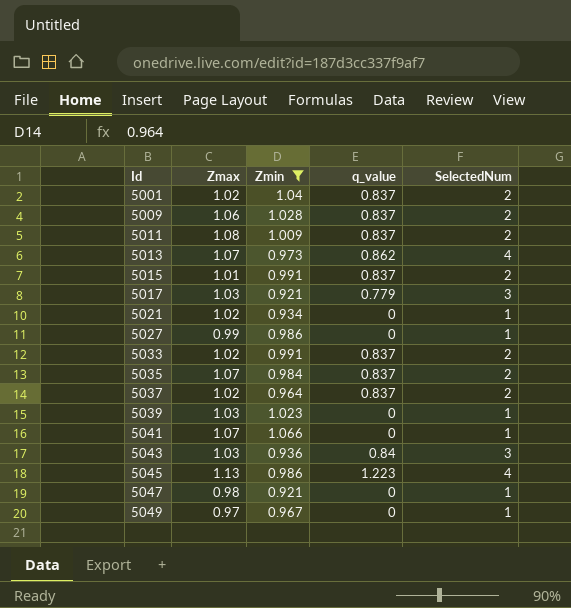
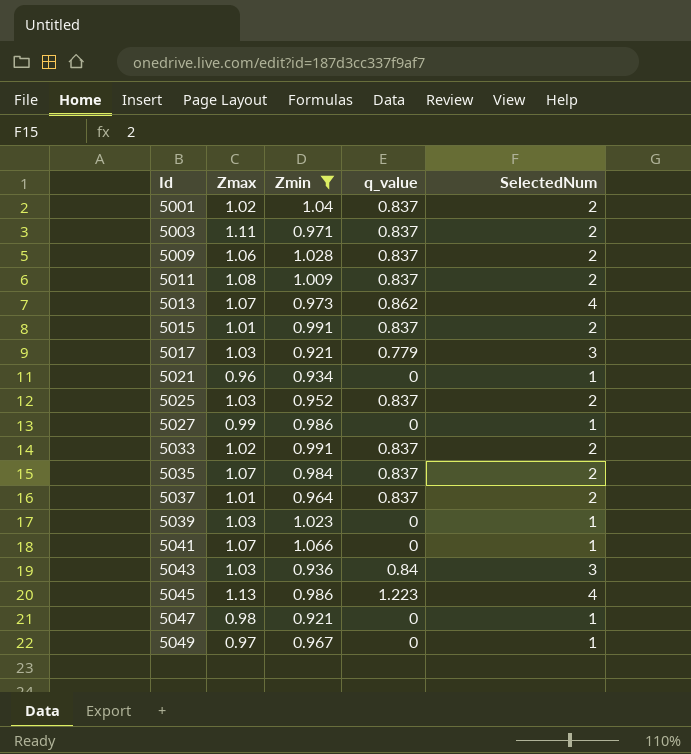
row 5003: none -> 1.11 | 0.971 | 0.837 | 2
5021 | Zmax: 1.02 -> 0.96
row 5025: none -> 1.03 | 0.952 | 0.837 | 2
5037 | Zmax: 1.02 -> 1.01

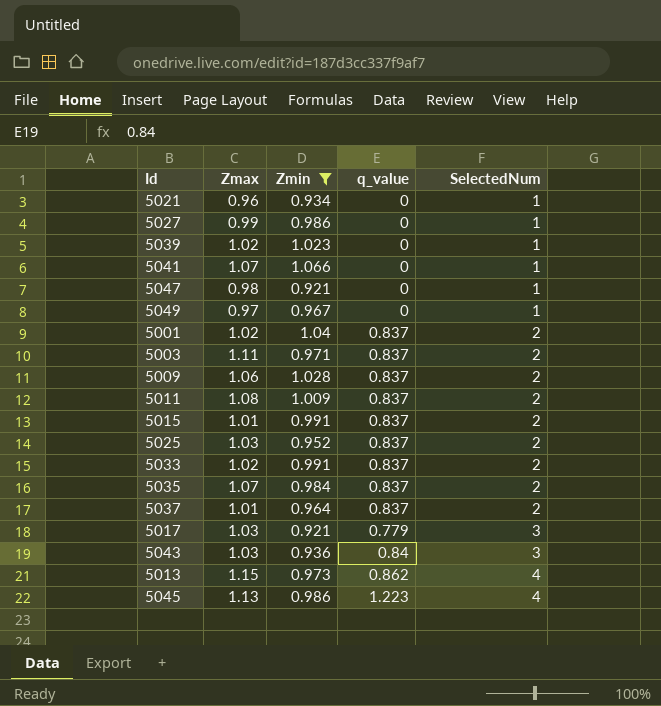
row order: Id ascending -> SelectedNum ascending
5039 | Zmax: 1.03 -> 1.02
5013 | Zmax: 1.07 -> 1.15

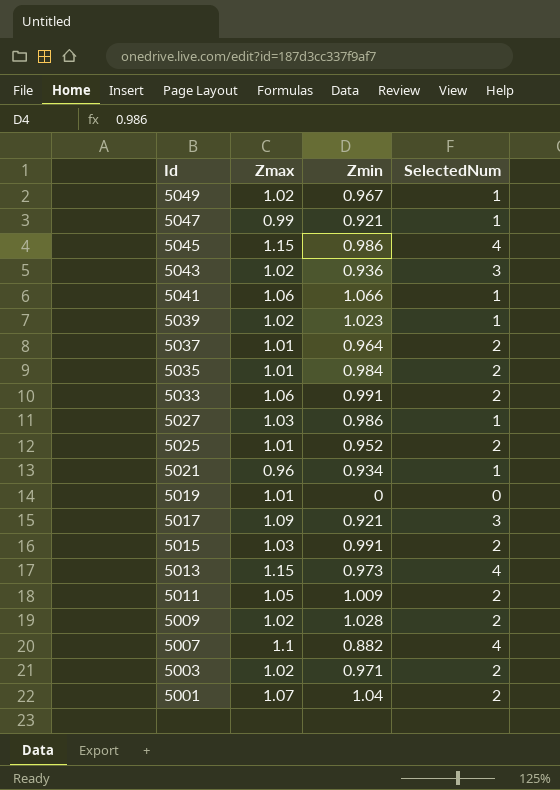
filter: Zmin >= 0.921 -> none
row order: SelectedNum ascending -> Id descending
column q_value | position: 4 -> none
5049 | Zmax: 0.97 -> 1.02
5047 | Zmax: 0.98 -> 0.99
5045 | Zmax: 1.13 -> 1.15
5043 | Zmax: 1.03 -> 1.02
5041 | Zmax: 1.07 -> 1.06
5035 | Zmax: 1.07 -> 1.01
5033 | Zmax: 1.02 -> 1.06
5027 | Zmax: 0.99 -> 1.03
5025 | Zmax: 1.03 -> 1.01
5017 | Zmax: 1.03 -> 1.09
5015 | Zmax: 1.01 -> 1.03
5011 | Zmax: 1.08 -> 1.05
5009 | Zmax: 1.06 -> 1.02
5003 | Zmax: 1.11 -> 1.02
5001 | Zmax: 1.02 -> 1.07

